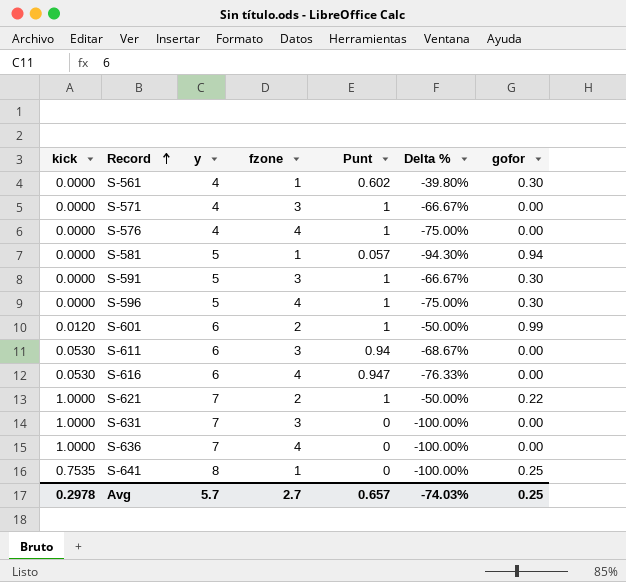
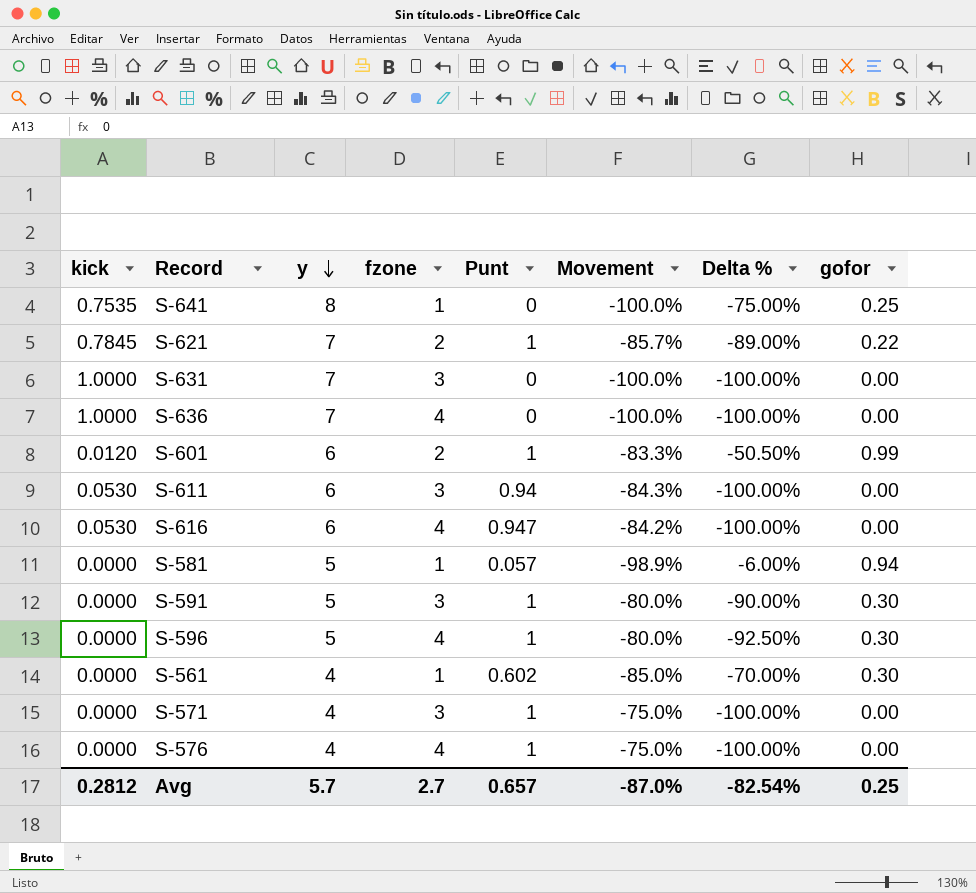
row order: Record ascending -> y descending
column Movement | formula: none -> ([Punt] - [y]) / [y]
column Delta % | formula: ([Punt] - [fzone]) / [fzone] -> ([gofor] - [fzone]) / [fzone]
S-621 | kick: 1.0000 -> 0.7845
Avg | kick: 0.2978 -> 0.2812
Avg | Delta %: -74.03% -> -82.54%

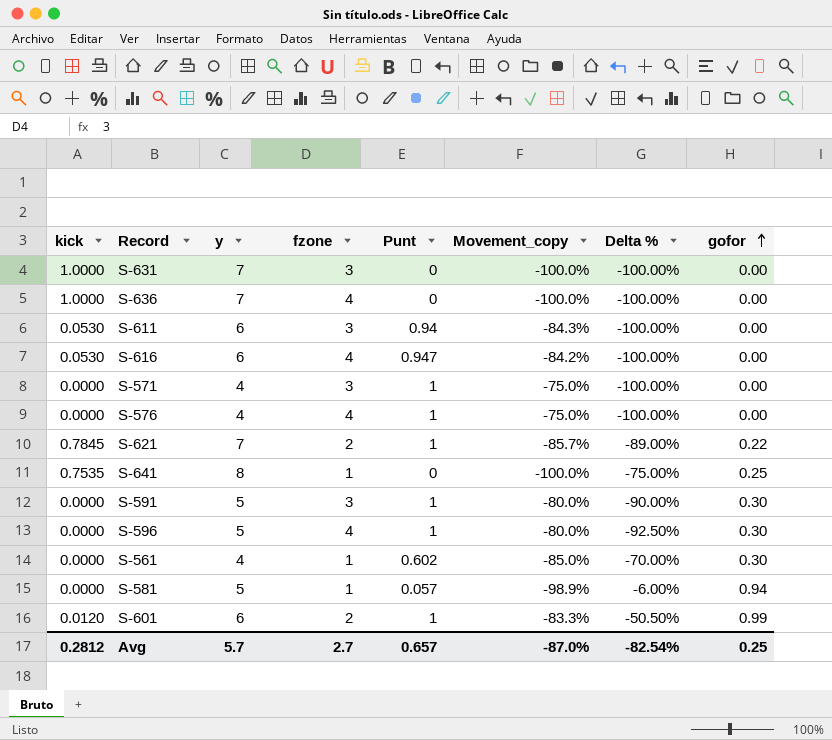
row order: y descending -> gofor ascending
column name: Movement -> Movement_copy

